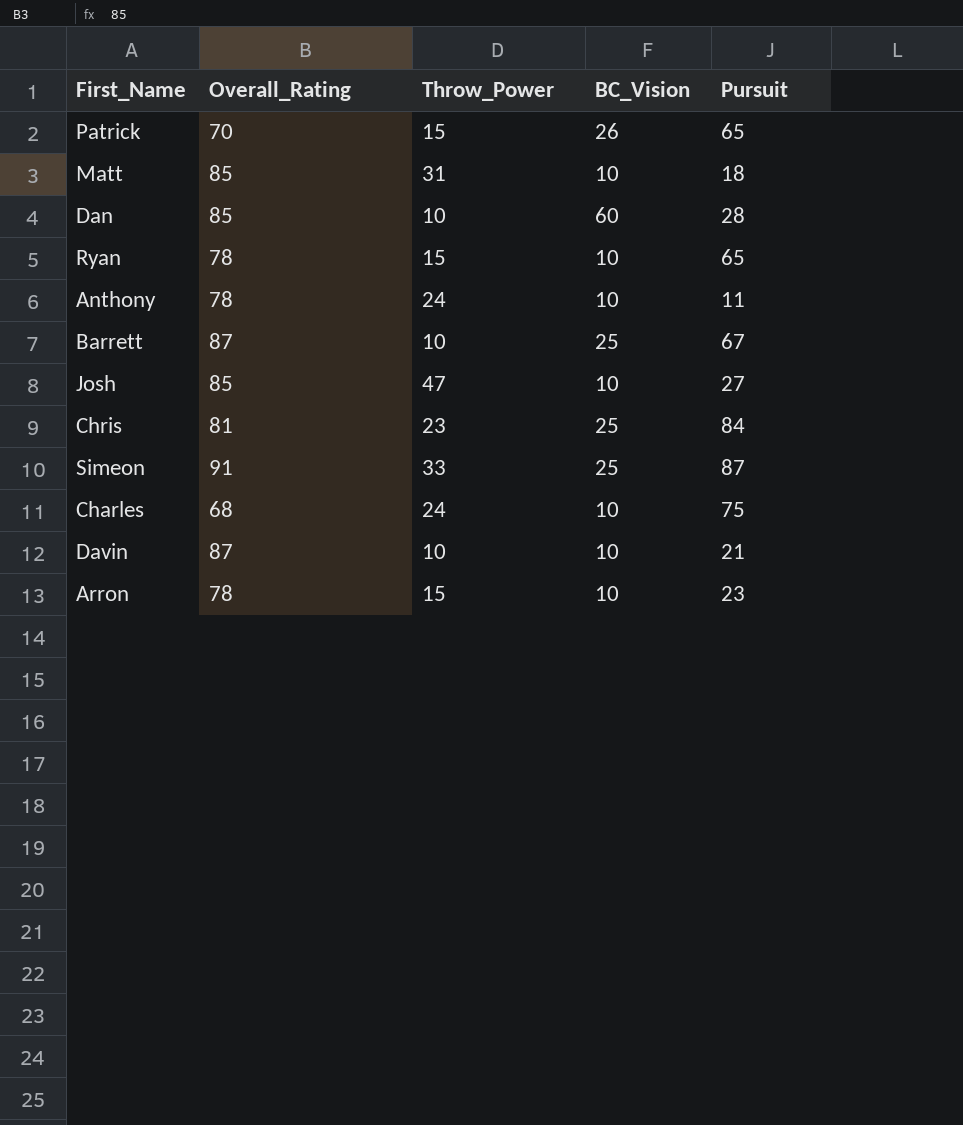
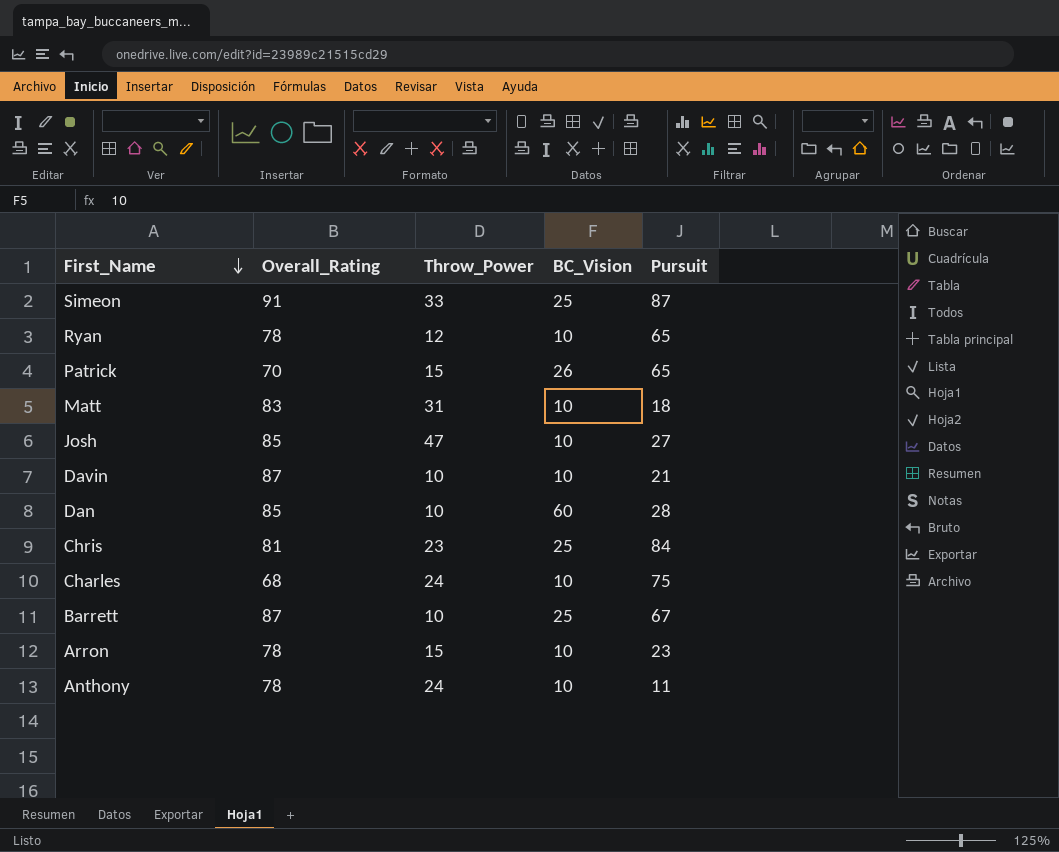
row order: none -> First_Name descending
Ryan | Throw_Power: 15 -> 12
Matt | Overall_Rating: 85 -> 83

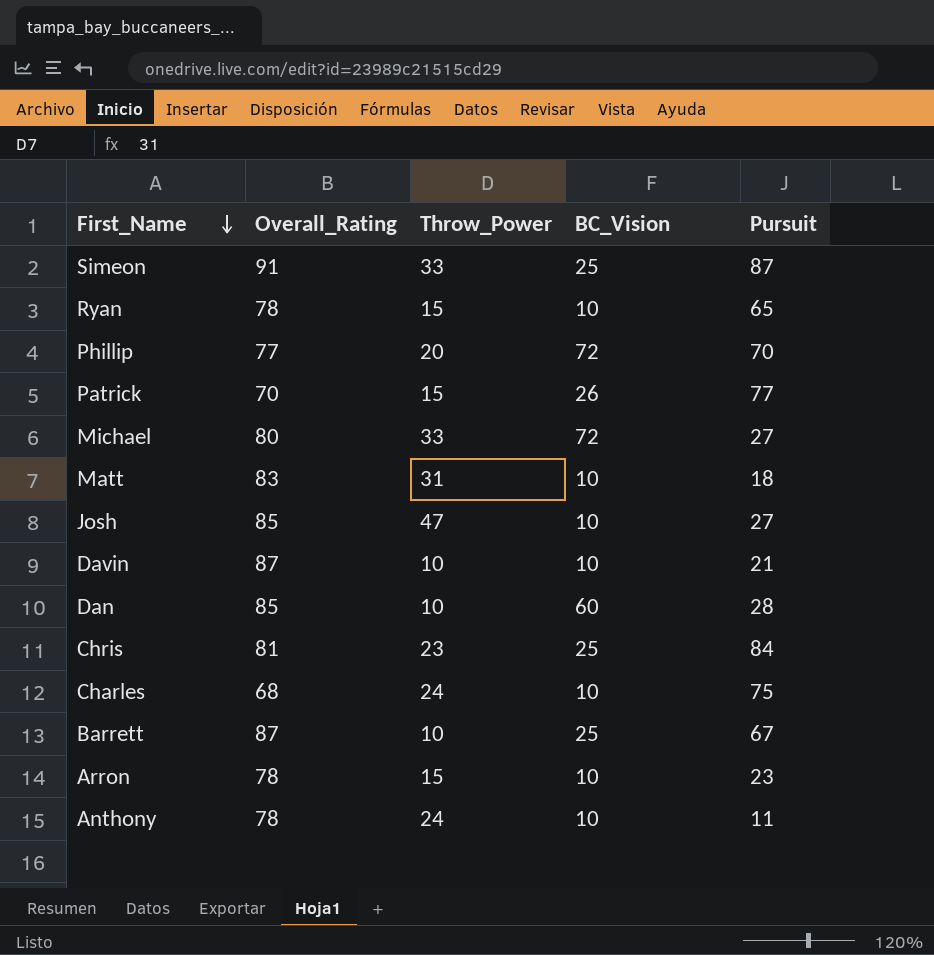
Ryan | Throw_Power: 12 -> 15
row Phillip: none -> 77 | 20 | 72 | 70
Patrick | Pursuit: 65 -> 77
row Michael: none -> 80 | 33 | 72 | 27

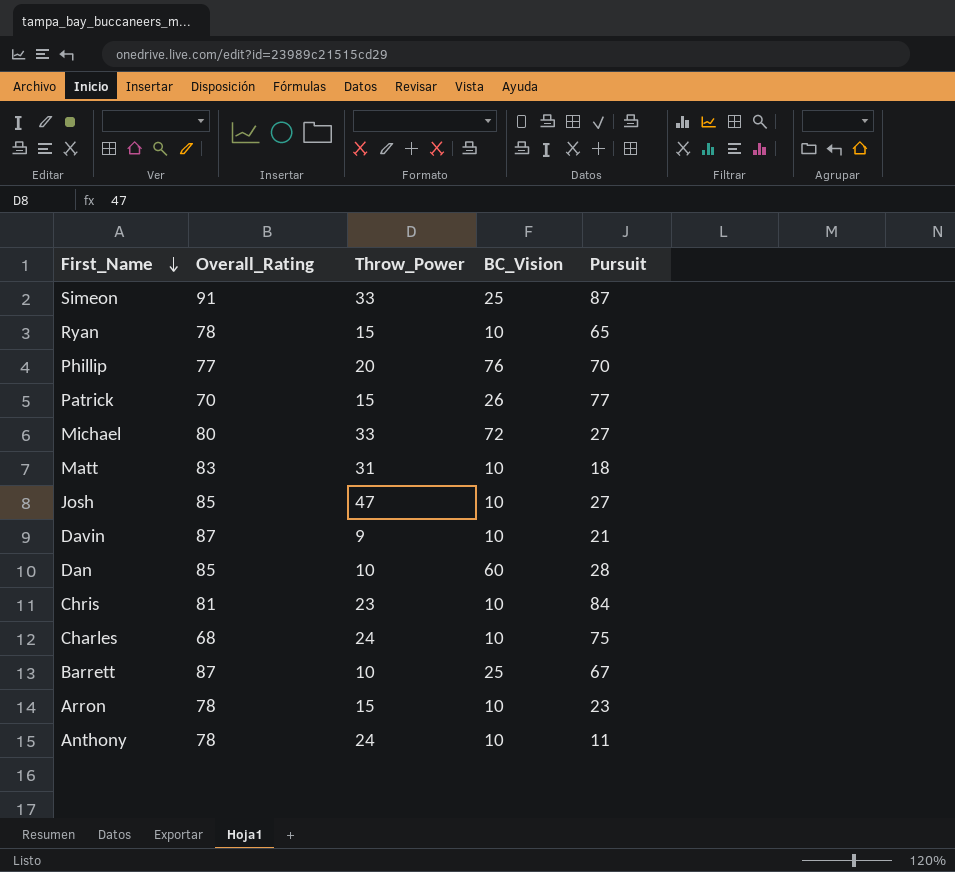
Phillip | BC_Vision: 72 -> 76
Davin | Throw_Power: 10 -> 9
Chris | BC_Vision: 25 -> 10

